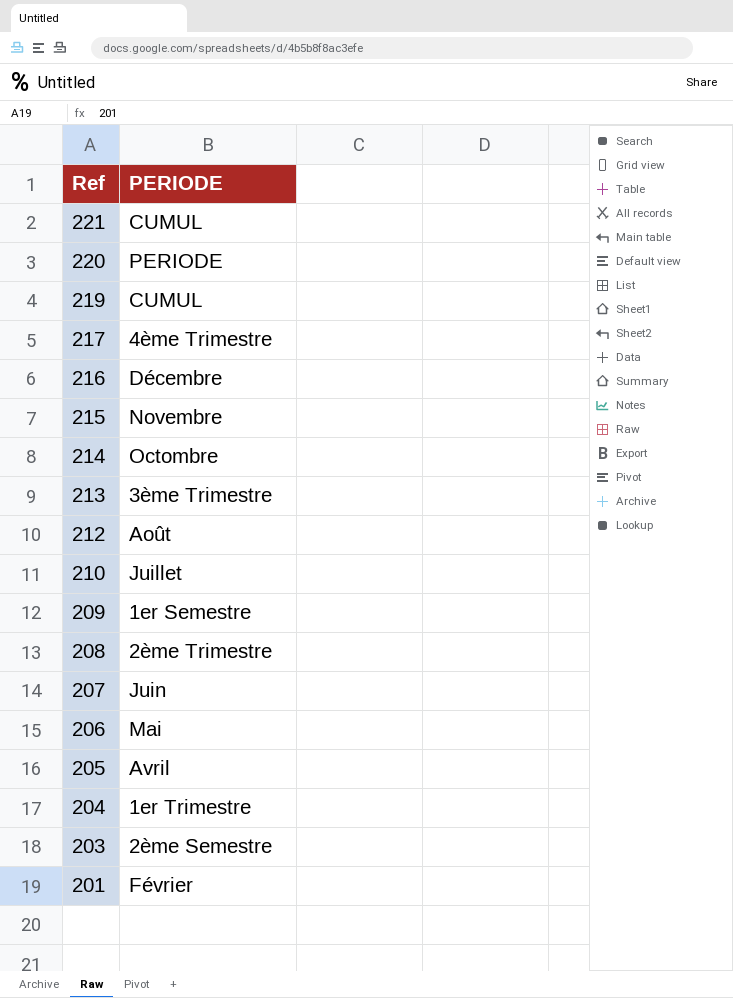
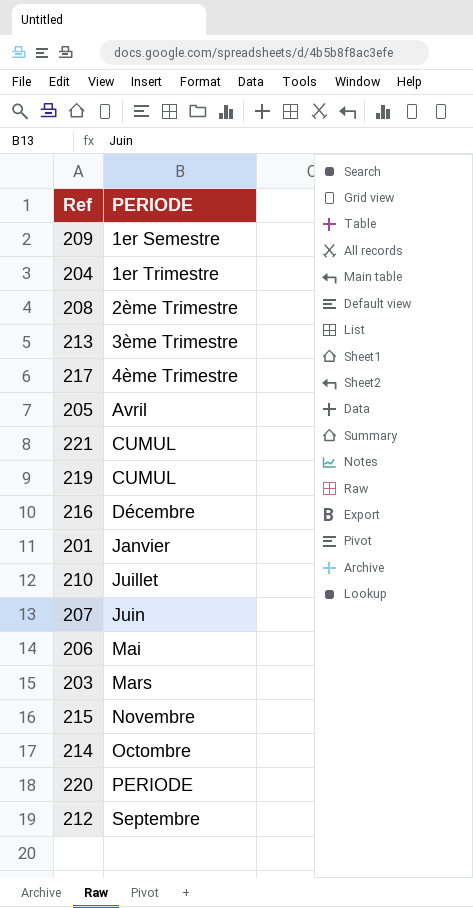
row order: Ref descending -> PERIODE ascending
201 | PERIODE: Février -> Janvier
203 | PERIODE: 2ème Semestre -> Mars
212 | PERIODE: Août -> Septembre

